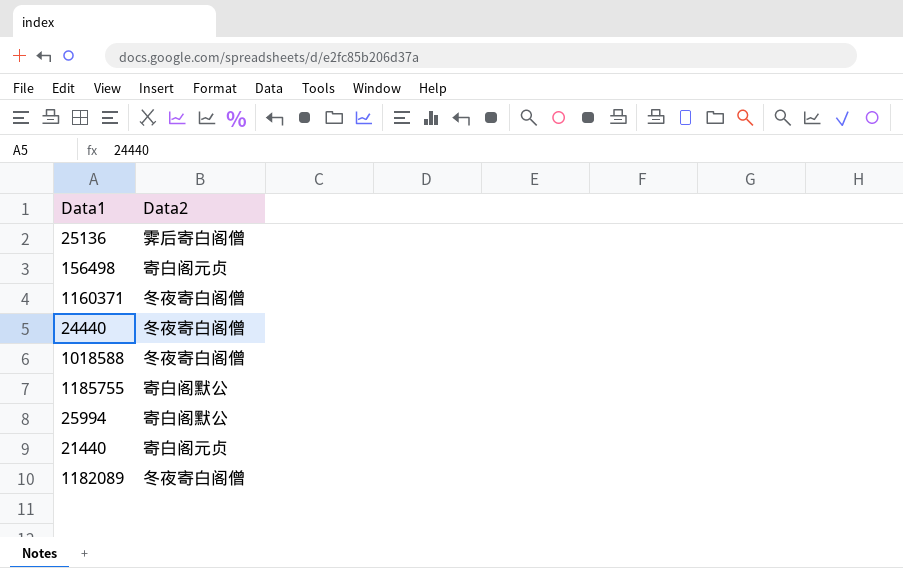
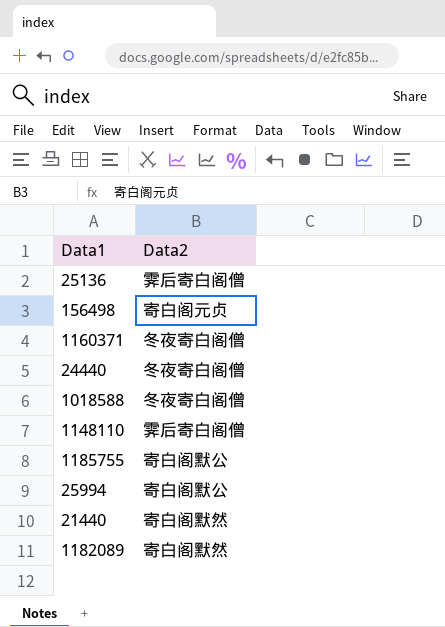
row 1148110: none -> 霁后寄白阁僧
21440 | Data2: 寄白阁元贞 -> 寄白阁默然
1182089 | Data2: 冬夜寄白阁僧 -> 寄白阁默然

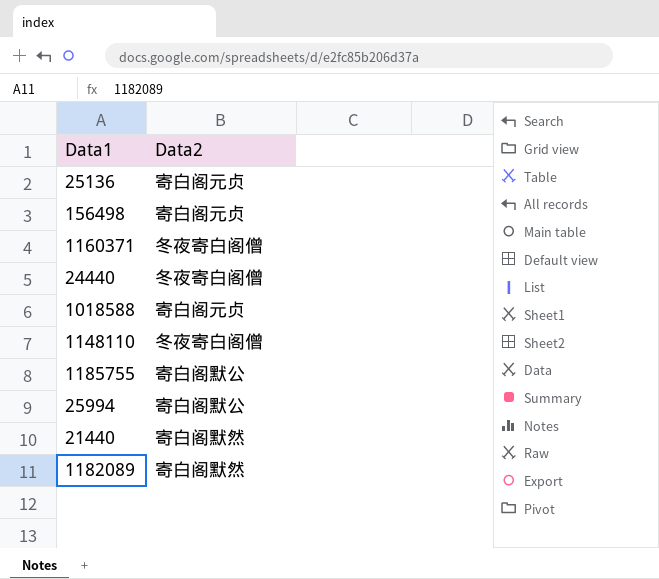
25136 | Data2: 霁后寄白阁僧 -> 寄白阁元贞
1018588 | Data2: 冬夜寄白阁僧 -> 寄白阁元贞
1148110 | Data2: 霁后寄白阁僧 -> 冬夜寄白阁僧

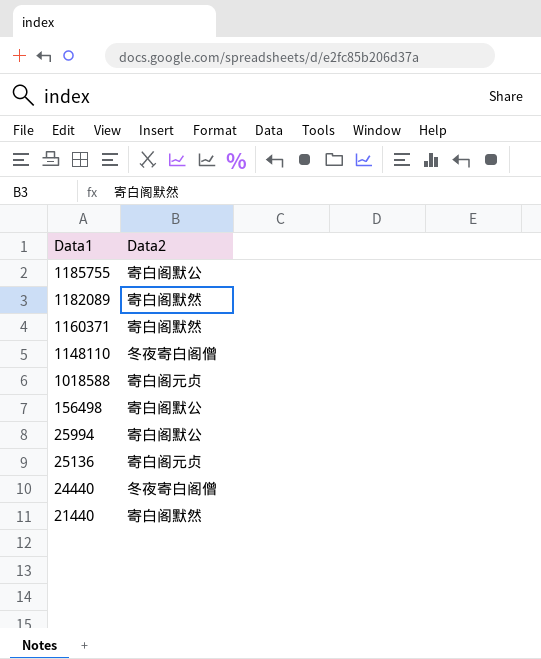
row order: none -> Data1 descending
1160371 | Data2: 冬夜寄白阁僧 -> 寄白阁默然
156498 | Data2: 寄白阁元贞 -> 寄白阁默公

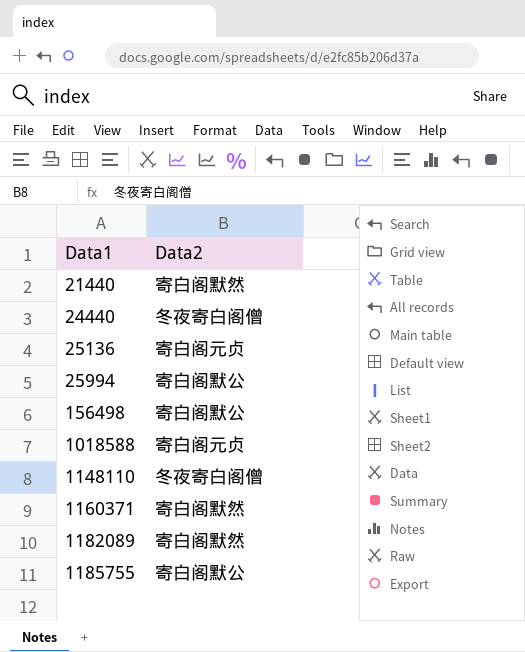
row order: Data1 descending -> Data1 ascending

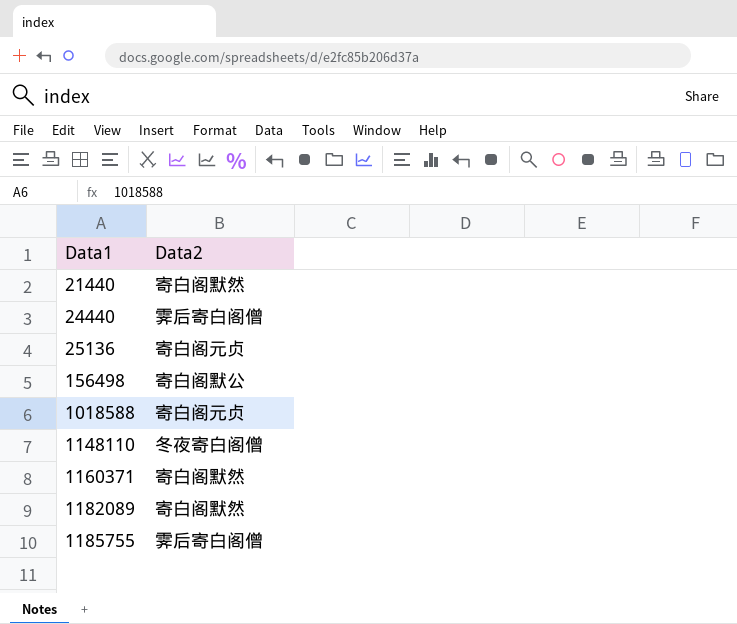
row 25994: 寄白阁默公 -> none
24440 | Data2: 冬夜寄白阁僧 -> 霁后寄白阁僧
1185755 | Data2: 寄白阁默公 -> 霁后寄白阁僧

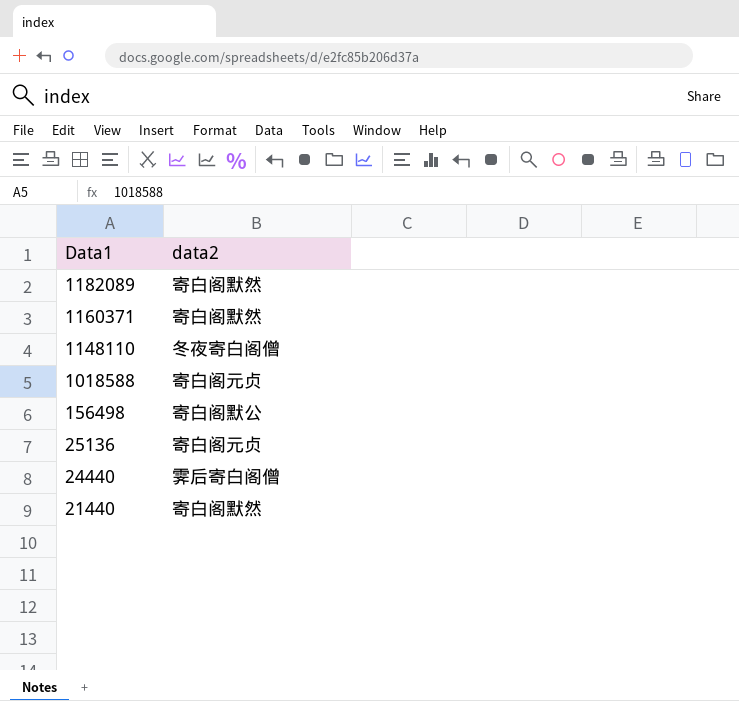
row order: Data1 ascending -> Data1 descending
column name: Data2 -> data2
row 1185755: 霁后寄白阁僧 -> none

